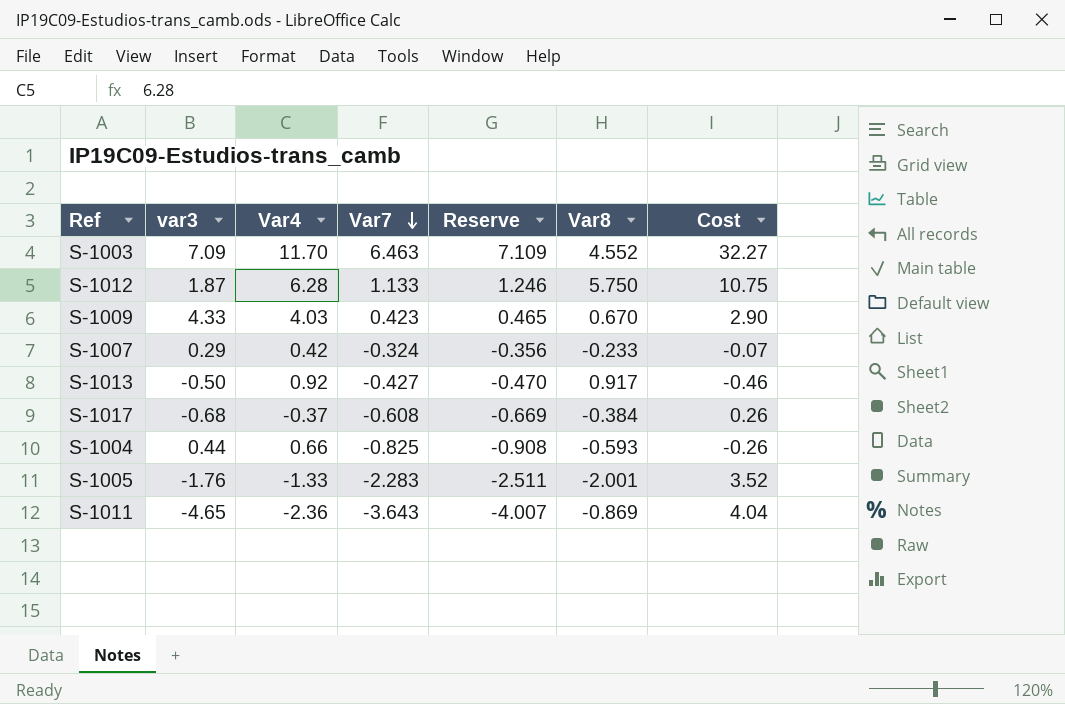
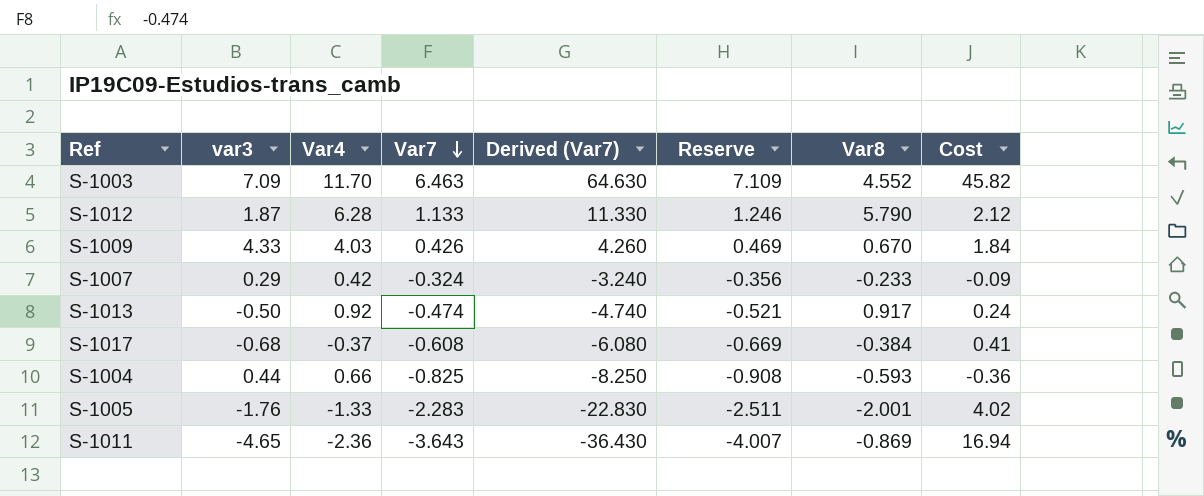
column Derived (Var7) | formula: none -> [Var7] * 10
column Cost | formula: [var3] * [Var8] -> [var3] * [Var7]
S-1012 | Var8: 5.750 -> 5.790
S-1009 | Var7: 0.423 -> 0.426
S-1009 | Reserve: 0.465 -> 0.469
S-1013 | Var7: -0.427 -> -0.474
S-1013 | Reserve: -0.470 -> -0.521

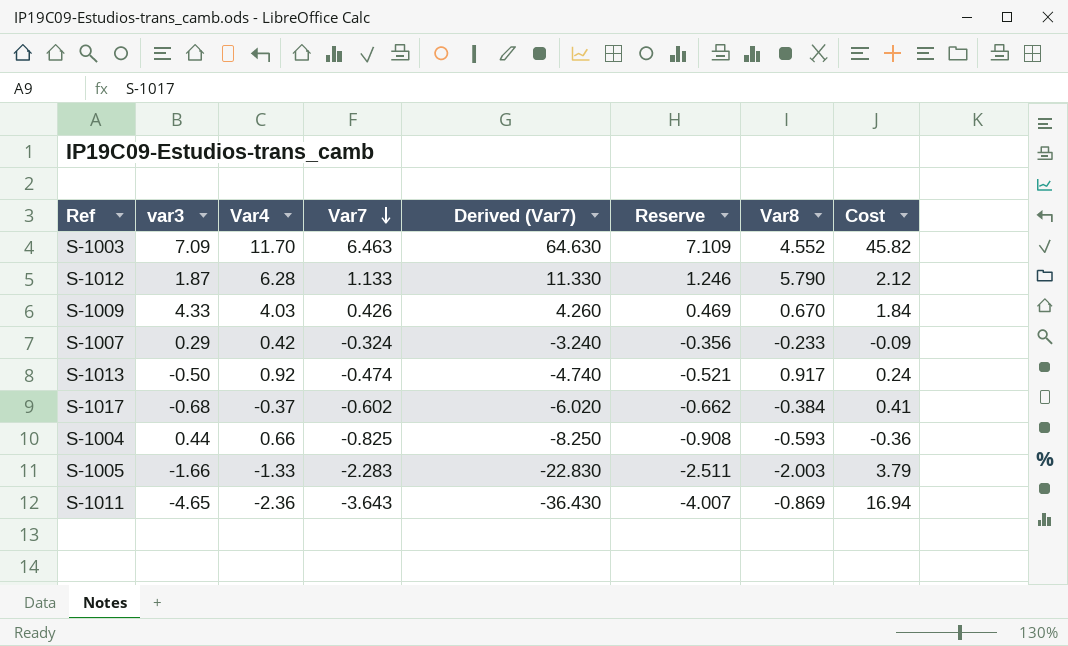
S-1017 | Var7: -0.608 -> -0.602
S-1017 | Derived (Var7): -6.080 -> -6.020
S-1017 | Reserve: -0.669 -> -0.662
S-1005 | var3: -1.76 -> -1.66
S-1005 | Var8: -2.001 -> -2.003
S-1005 | Cost: 4.02 -> 3.79

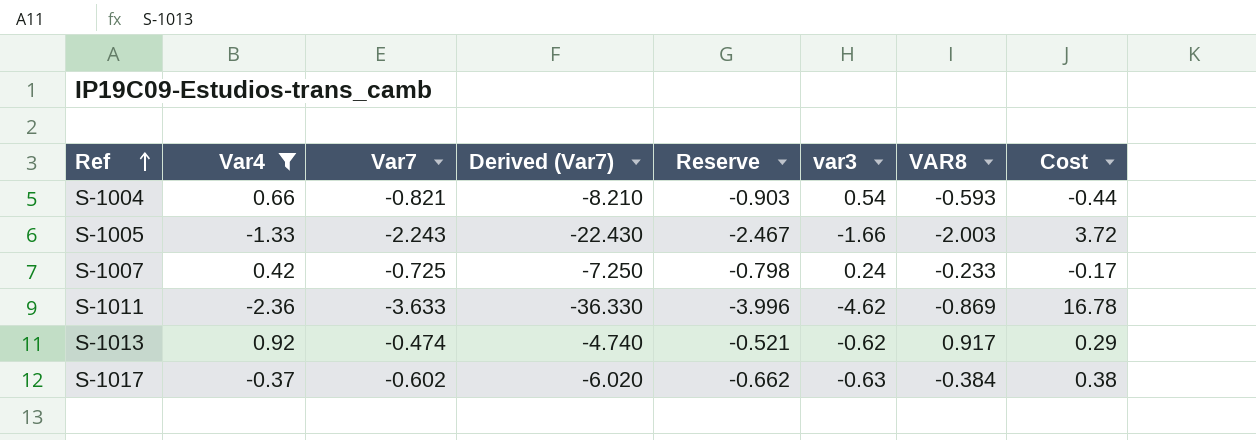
filter: none -> Var4 <= 0.92
row order: Var7 descending -> Ref ascending
column var3 | position: 2 -> 6
column name: Var8 -> VAR8
S-1004 | Var7: -0.825 -> -0.821
S-1004 | Derived (Var7): -8.250 -> -8.210
S-1004 | Reserve: -0.908 -> -0.903
S-1004 | var3: 0.44 -> 0.54
S-1004 | Cost: -0.36 -> -0.44
S-1005 | Var7: -2.283 -> -2.243
S-1005 | Derived (Var7): -22.830 -> -22.430
S-1005 | Reserve: -2.511 -> -2.467
S-1005 | Cost: 3.79 -> 3.72
S-1007 | Var7: -0.324 -> -0.725
S-1007 | Derived (Var7): -3.240 -> -7.250
S-1007 | Reserve: -0.356 -> -0.798
S-1007 | var3: 0.29 -> 0.24
S-1007 | Cost: -0.09 -> -0.17
S-1011 | Var7: -3.643 -> -3.633
S-1011 | Derived (Var7): -36.430 -> -36.330
S-1011 | Reserve: -4.007 -> -3.996
S-1011 | var3: -4.65 -> -4.62
S-1011 | Cost: 16.94 -> 16.78
S-1013 | var3: -0.50 -> -0.62
S-1013 | Cost: 0.24 -> 0.29
S-1017 | var3: -0.68 -> -0.63
S-1017 | Cost: 0.41 -> 0.38

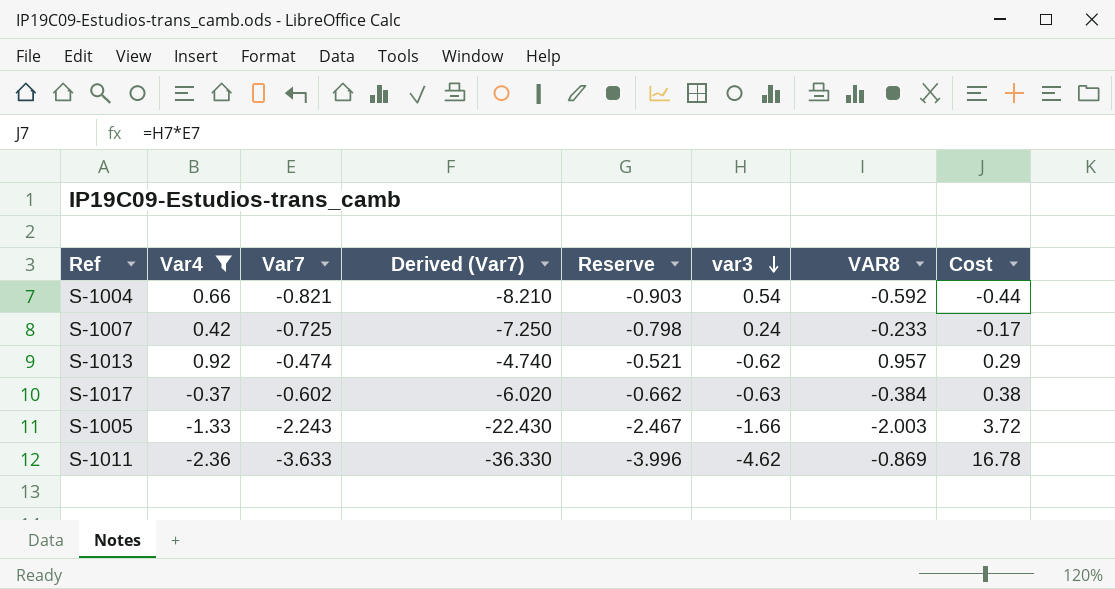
row order: Ref ascending -> var3 descending
S-1004 | VAR8: -0.593 -> -0.592
S-1013 | VAR8: 0.917 -> 0.957

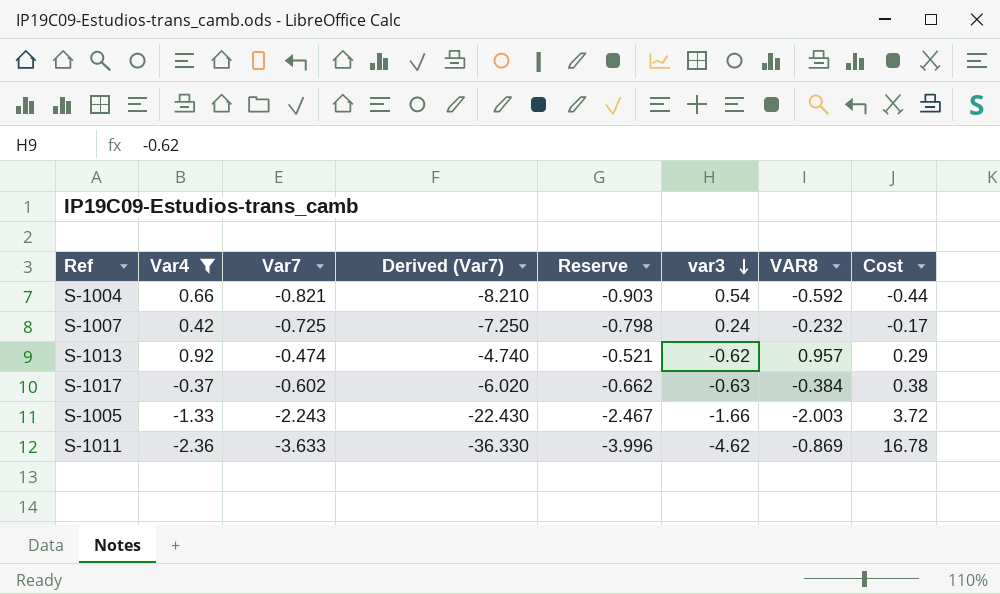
S-1007 | VAR8: -0.233 -> -0.232

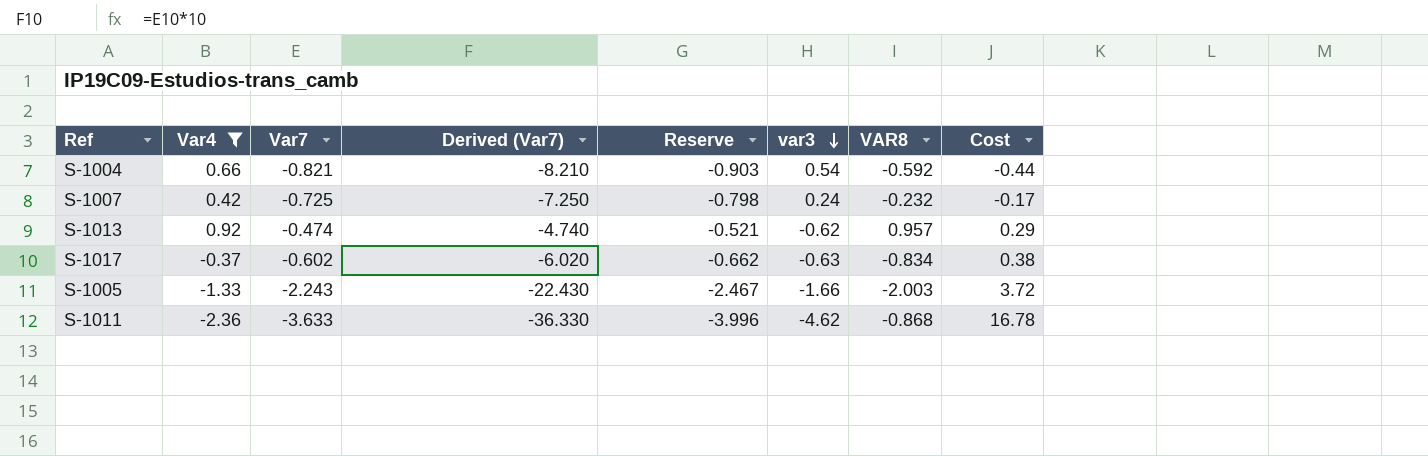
S-1017 | VAR8: -0.384 -> -0.834
S-1011 | VAR8: -0.869 -> -0.868

